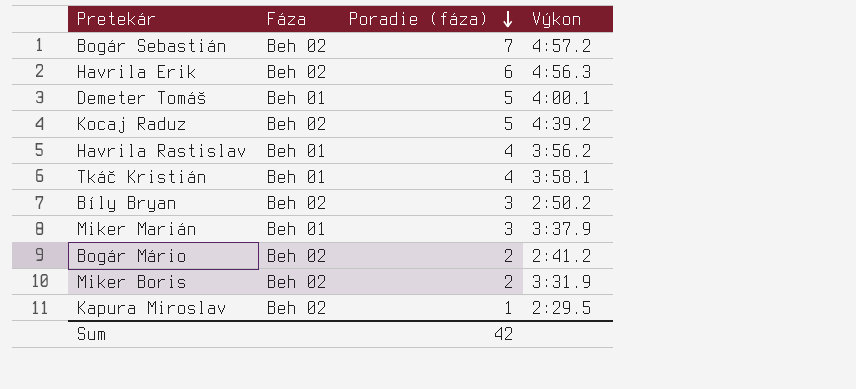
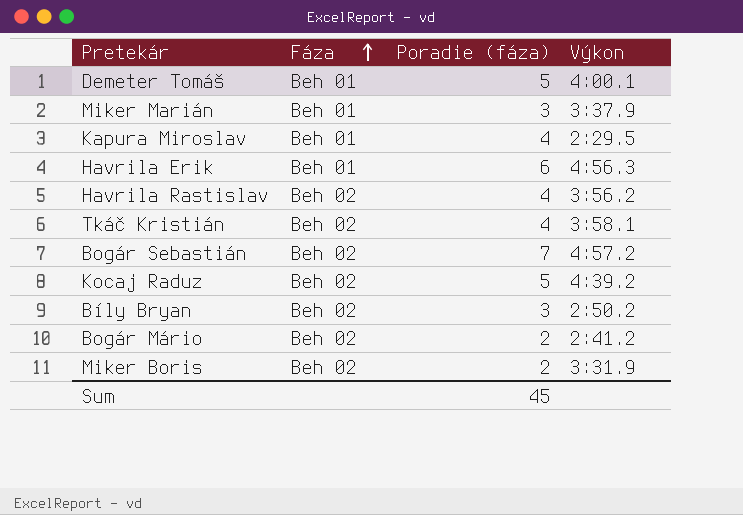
row order: Poradie (fáza) descending -> Fáza ascending
Kapura Miroslav | Fáza: Beh 02 -> Beh 01
Kapura Miroslav | Poradie (fáza): 1 -> 4
Havrila Erik | Fáza: Beh 02 -> Beh 01
Havrila Rastislav | Fáza: Beh 01 -> Beh 02
Tkáč Kristián | Fáza: Beh 01 -> Beh 02
Sum | Poradie (fáza): 42 -> 45

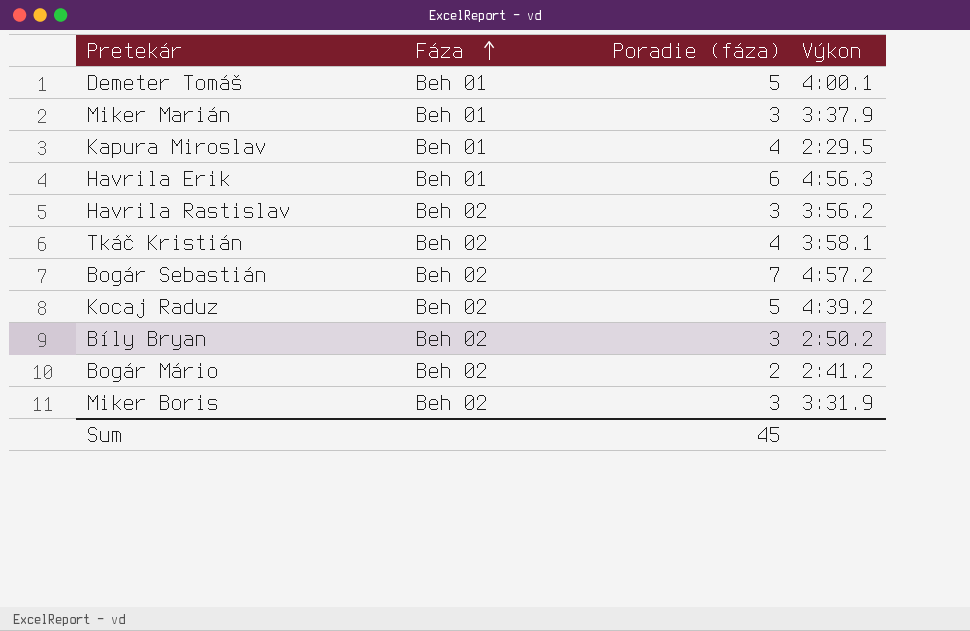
Havrila Rastislav | Poradie (fáza): 4 -> 3
Miker Boris | Poradie (fáza): 2 -> 3

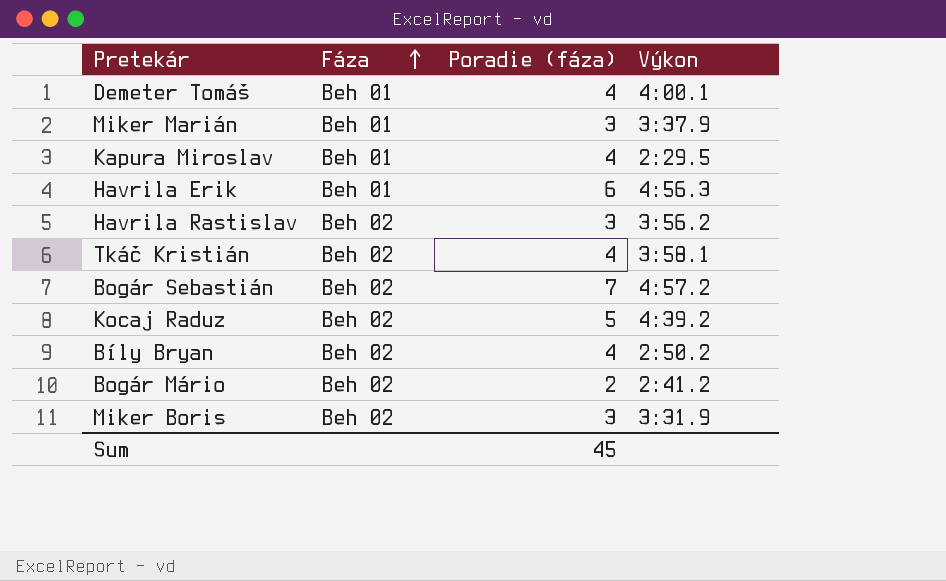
Demeter Tomáš | Poradie (fáza): 5 -> 4
Bíly Bryan | Poradie (fáza): 3 -> 4

